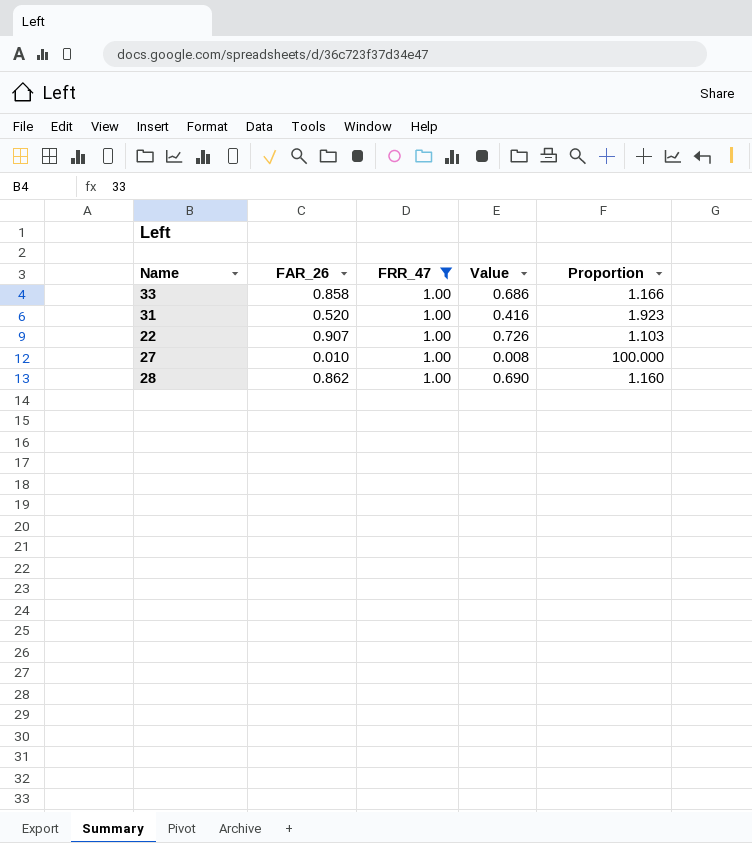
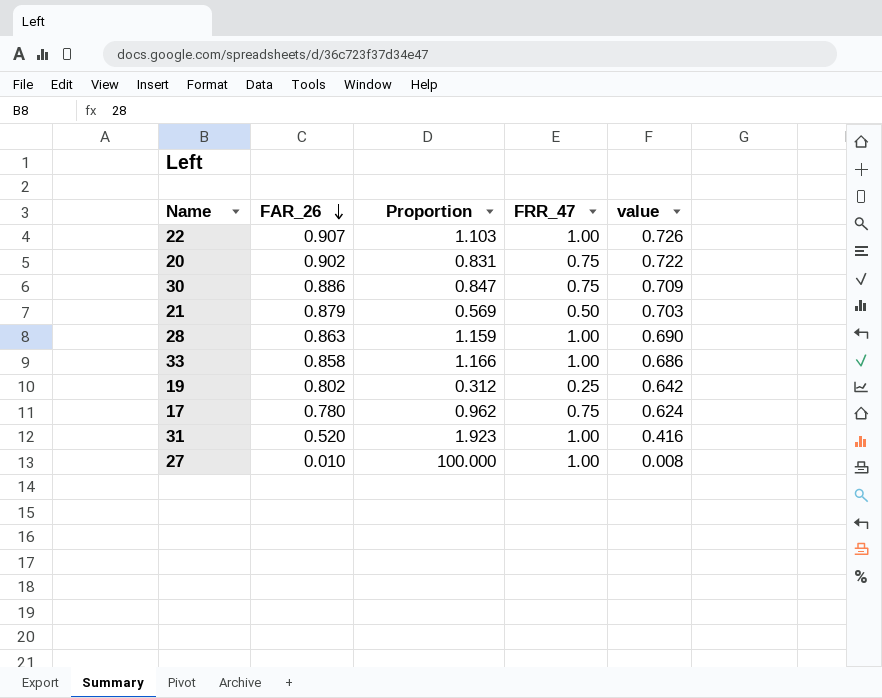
filter: FRR_47 = 1.00 -> none
row order: none -> FAR_26 descending
column Proportion | position: 5 -> 3
column name: Value -> value
28 | FAR_26: 0.862 -> 0.863
28 | Proportion: 1.160 -> 1.159

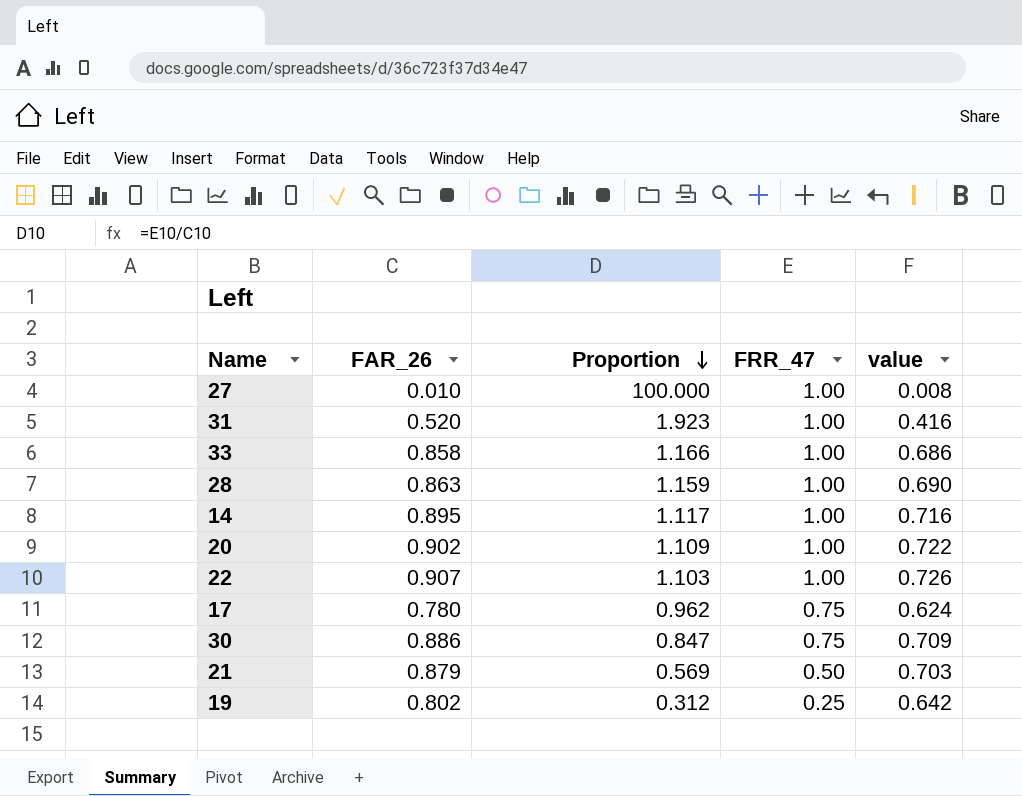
row order: FAR_26 descending -> Proportion descending
row 14: none -> 0.895 | 1.117 | 1.00 | 0.716
20 | Proportion: 0.831 -> 1.109
20 | FRR_47: 0.75 -> 1.00

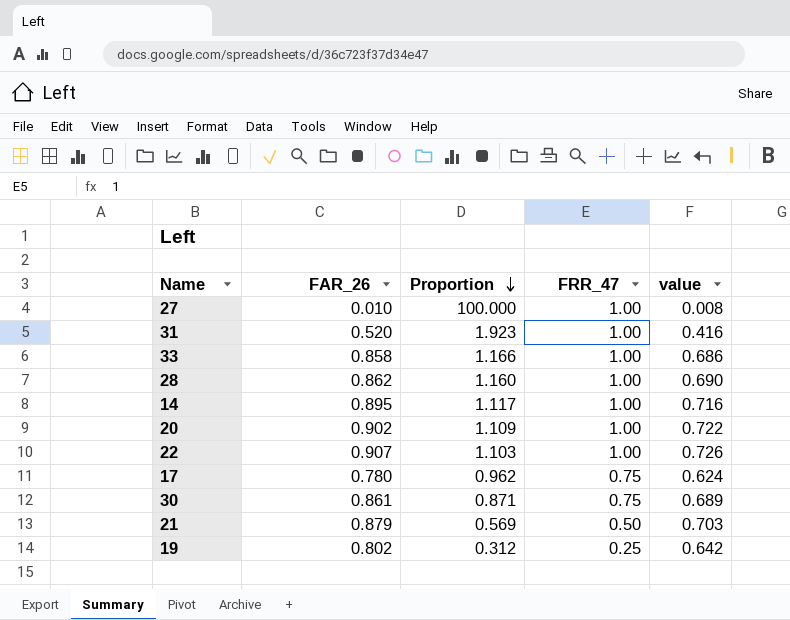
28 | FAR_26: 0.863 -> 0.862
28 | Proportion: 1.159 -> 1.160
30 | FAR_26: 0.886 -> 0.861
30 | Proportion: 0.847 -> 0.871
30 | value: 0.709 -> 0.689

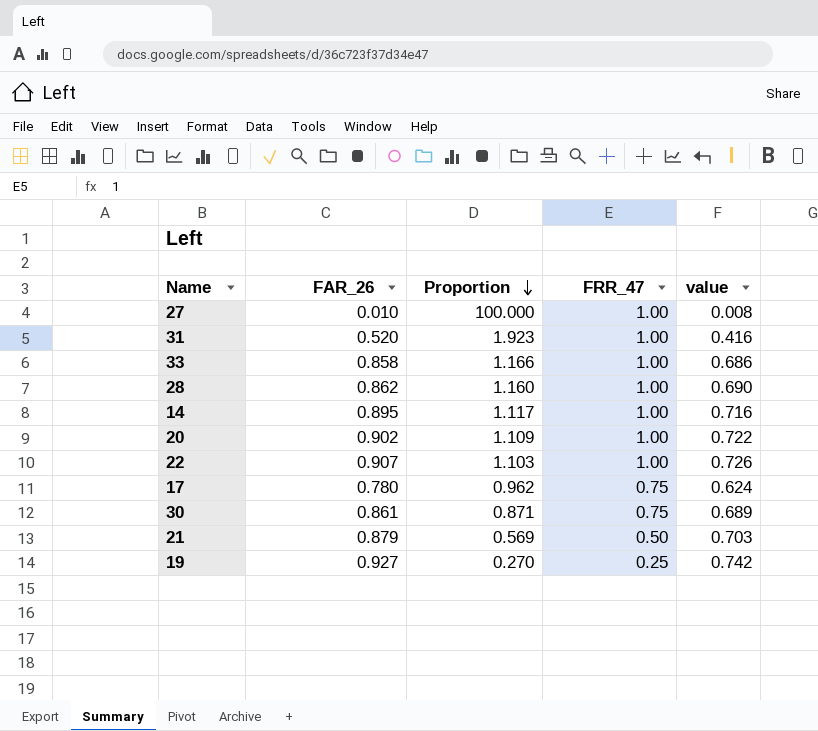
19 | FAR_26: 0.802 -> 0.927
19 | Proportion: 0.312 -> 0.270
19 | value: 0.642 -> 0.742

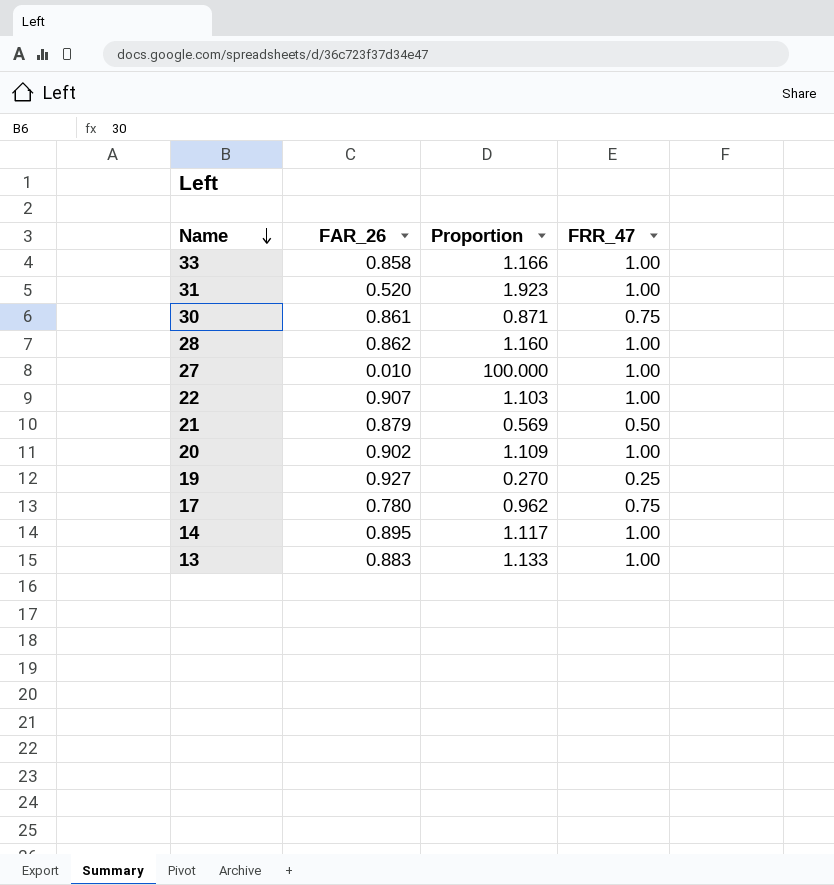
row order: Proportion descending -> Name descending
column value | formula: [FAR_26] * 0.8 -> none
row 13: none -> 0.883 | 1.133 | 1.00

